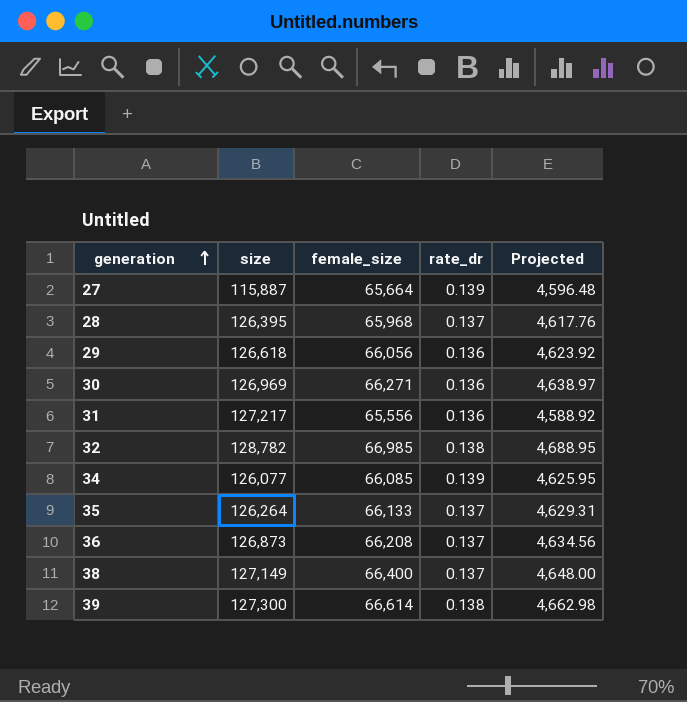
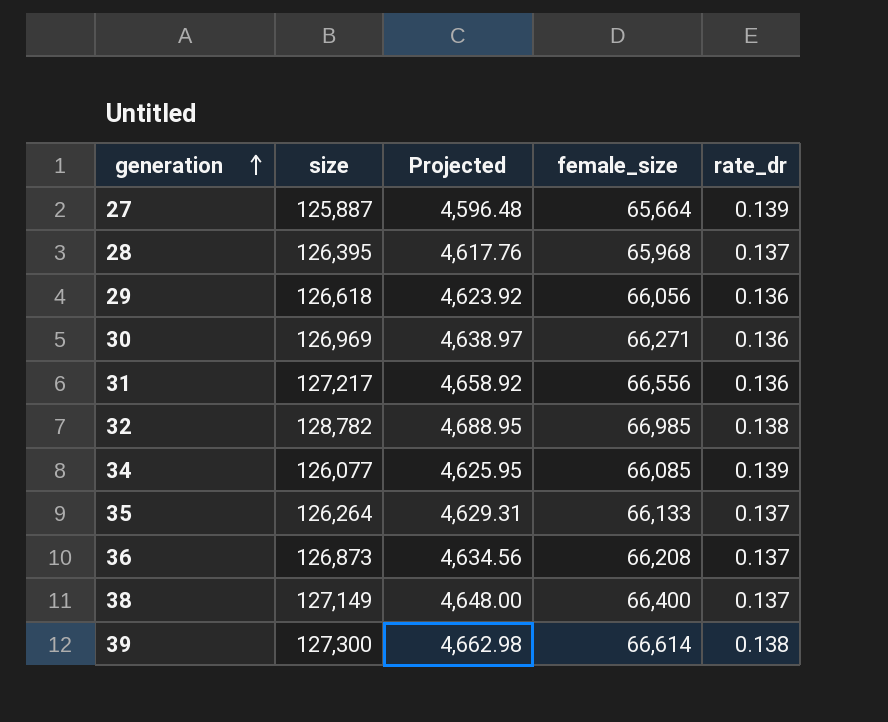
column Projected | position: 5 -> 3
27 | size: 115,887 -> 125,887
31 | Projected: 4,588.92 -> 4,658.92
31 | female_size: 65,556 -> 66,556

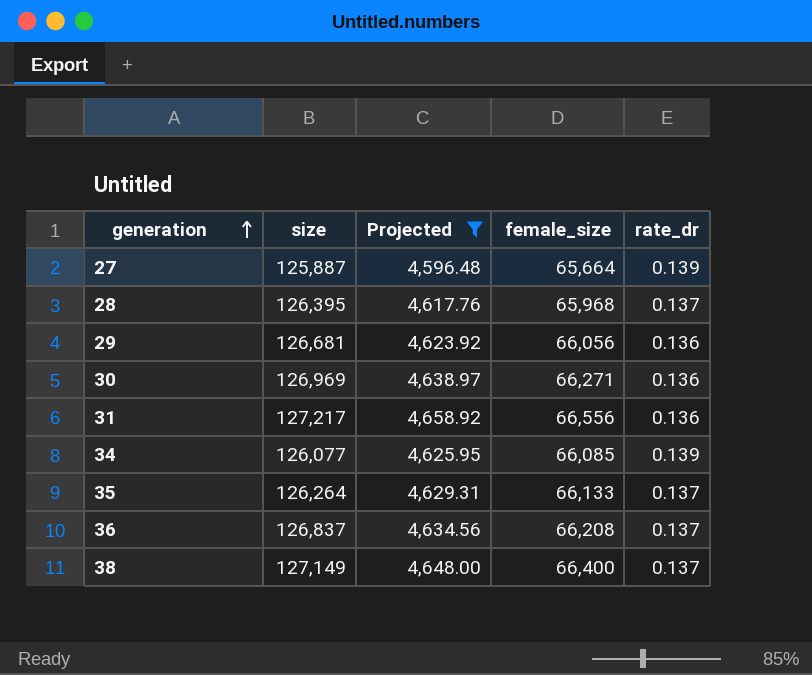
filter: none -> Projected <= 4,658.92
29 | size: 126,618 -> 126,681
36 | size: 126,873 -> 126,837

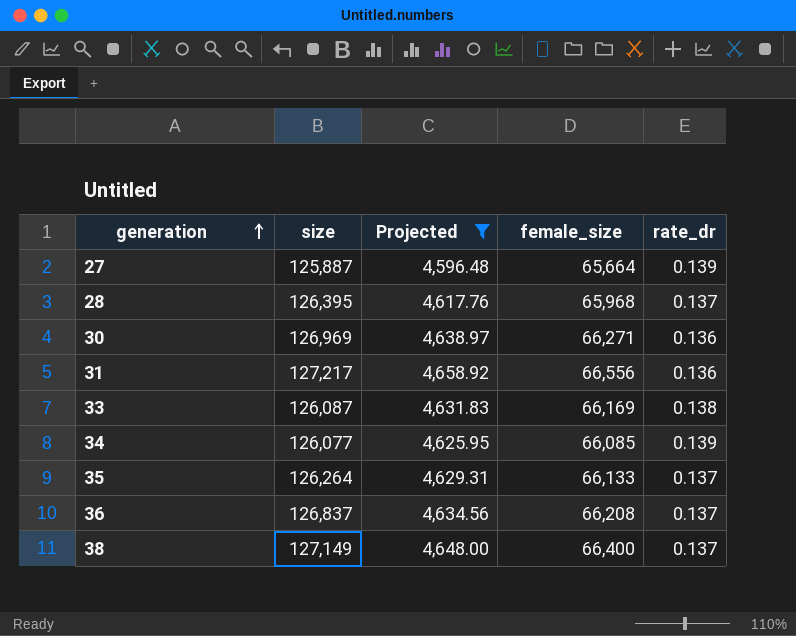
row 29: 126,681 | 4,623.92 | 66,056 | 0.136 -> none
row 33: none -> 126,087 | 4,631.83 | 66,169 | 0.138

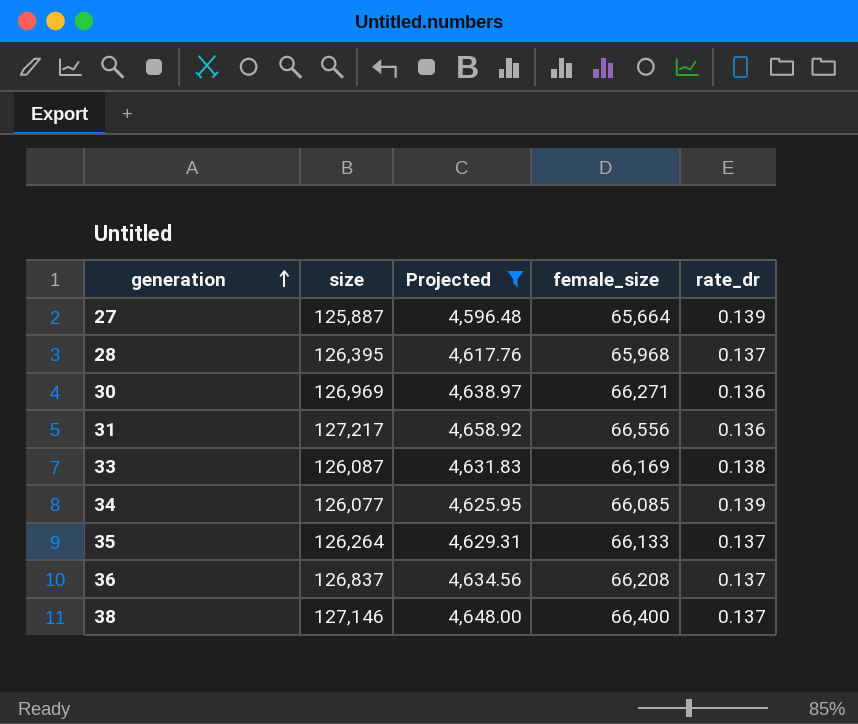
38 | size: 127,149 -> 127,146

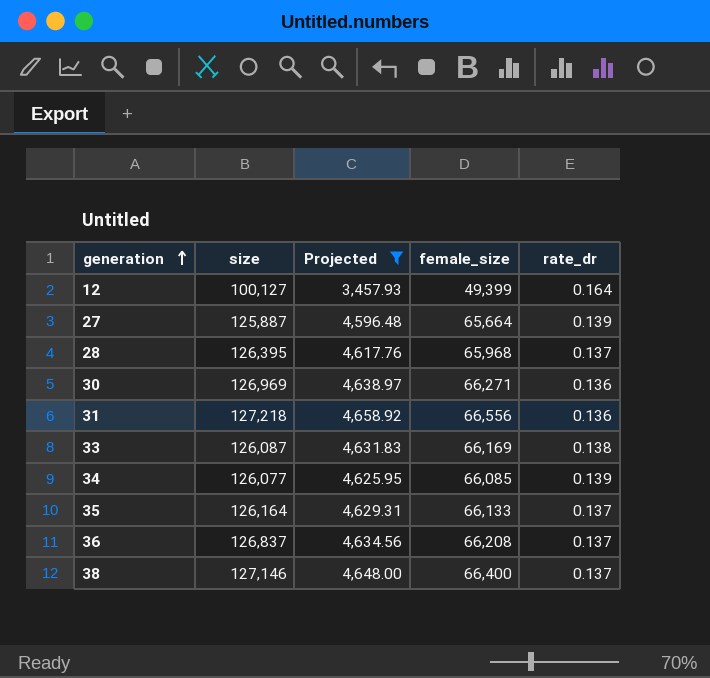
row 12: none -> 100,127 | 3,457.93 | 49,399 | 0.164
31 | size: 127,217 -> 127,218
35 | size: 126,264 -> 126,164

